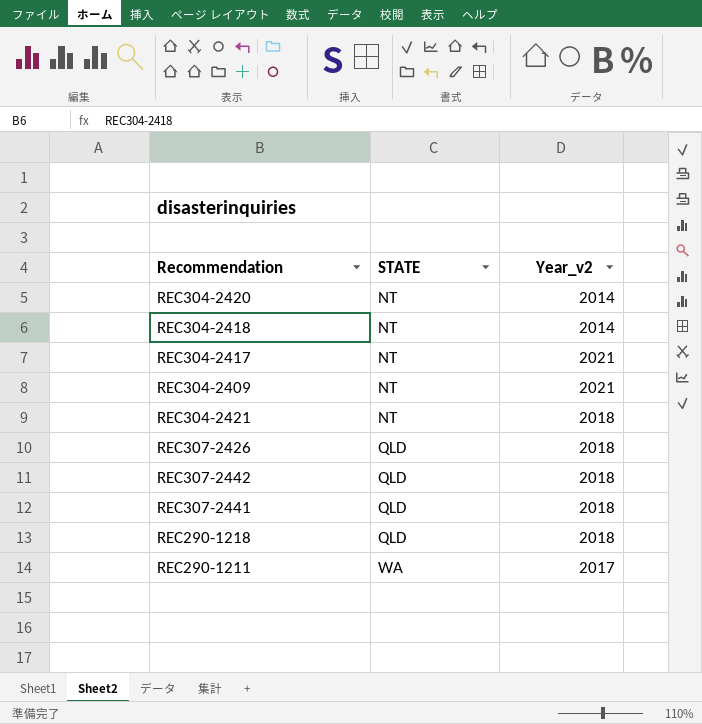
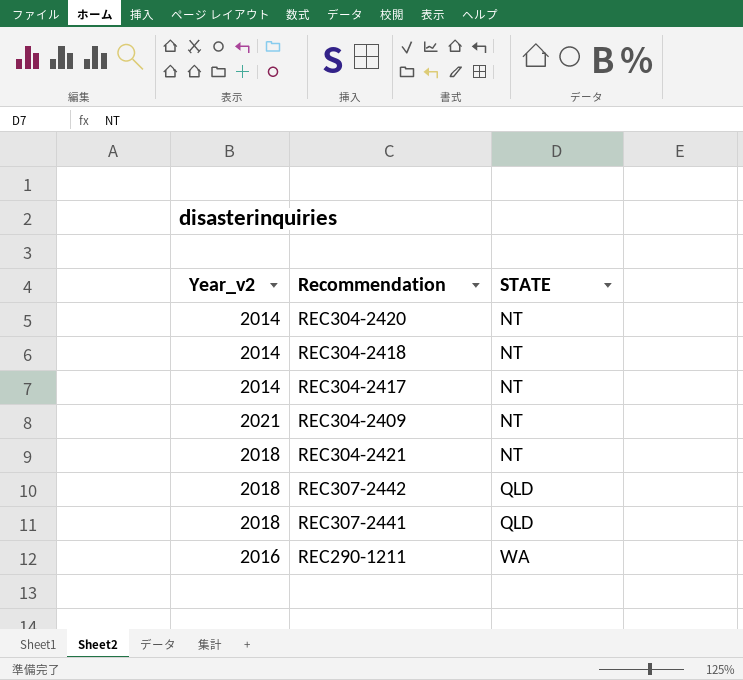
column Year_v2 | position: 3 -> 1
row REC307-2426: QLD | 2018 -> none
row REC290-1218: QLD | 2018 -> none
REC304-2417 | Year_v2: 2021 -> 2014
REC290-1211 | Year_v2: 2017 -> 2016

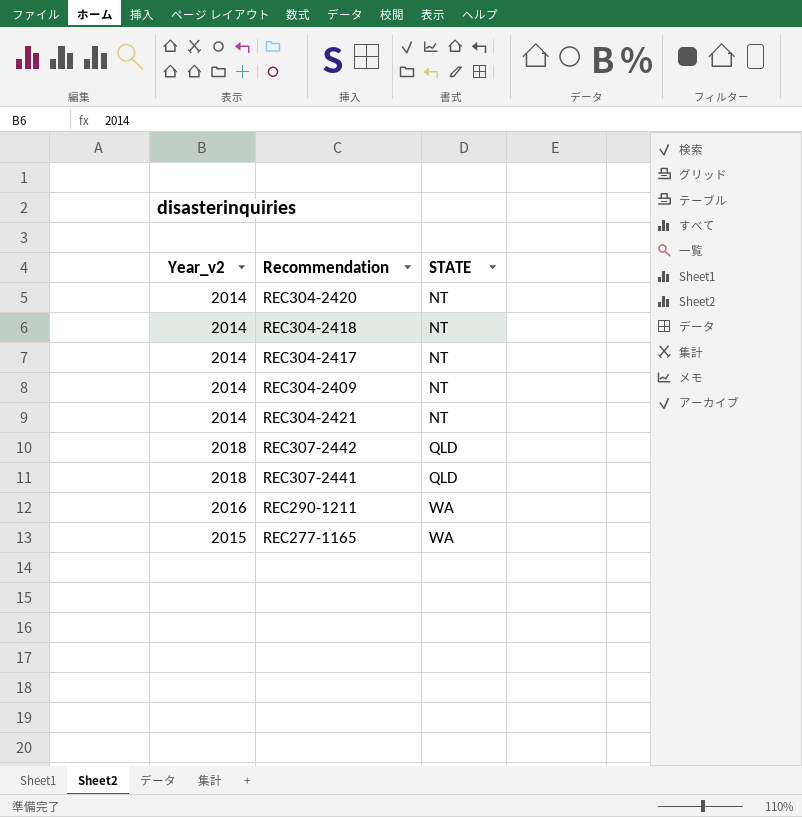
REC304-2409 | Year_v2: 2021 -> 2014
REC304-2421 | Year_v2: 2018 -> 2014
row REC277-1165: none -> 2015 | WA

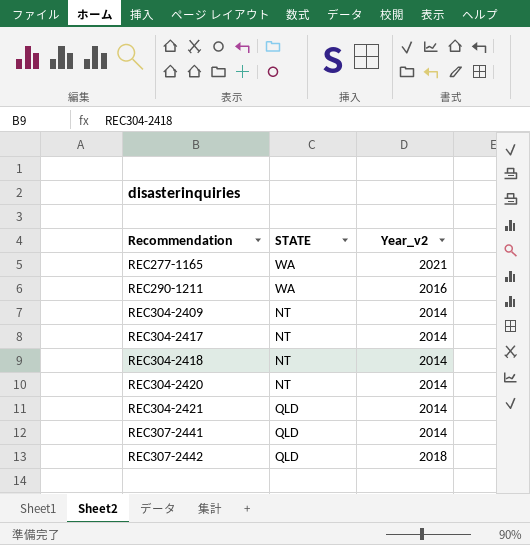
row order: STATE ascending -> Recommendation ascending
column Year_v2 | position: 1 -> 3
REC277-1165 | Year_v2: 2015 -> 2021
REC304-2421 | STATE: NT -> QLD
REC307-2441 | Year_v2: 2018 -> 2014

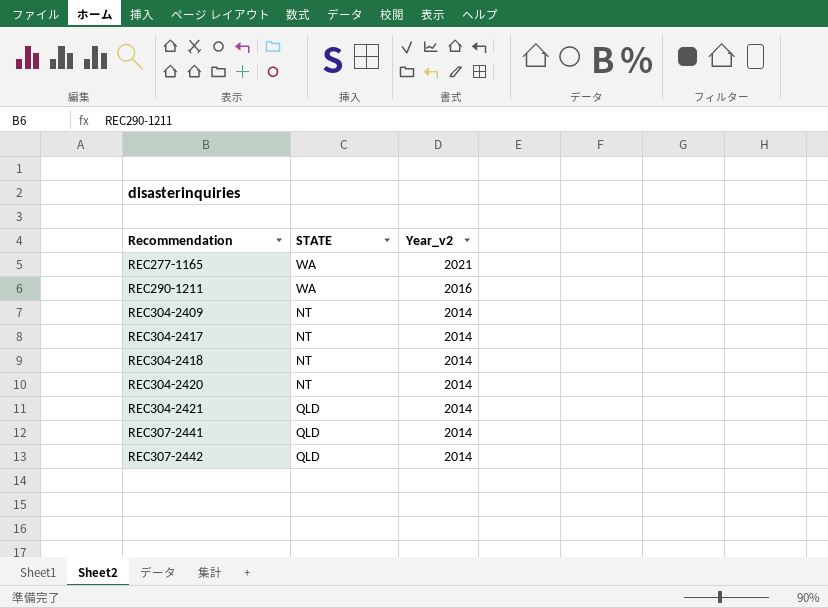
REC307-2442 | Year_v2: 2018 -> 2014

